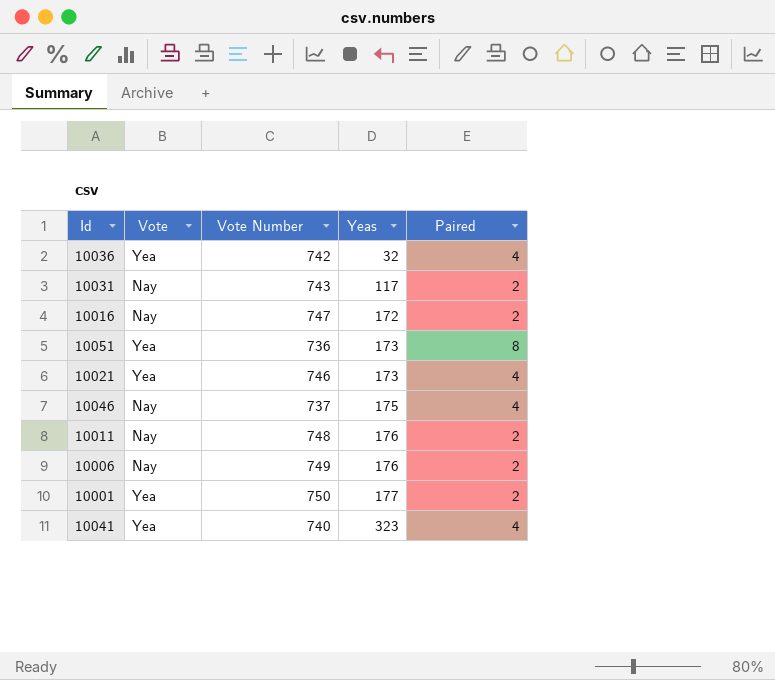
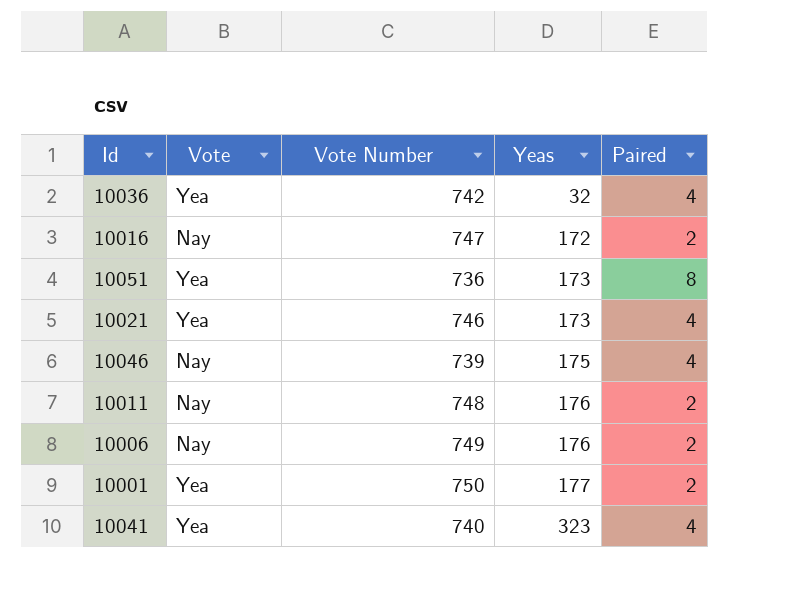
row 10031: Nay | 743 | 117 | 2 -> none
10046 | Vote Number: 737 -> 739

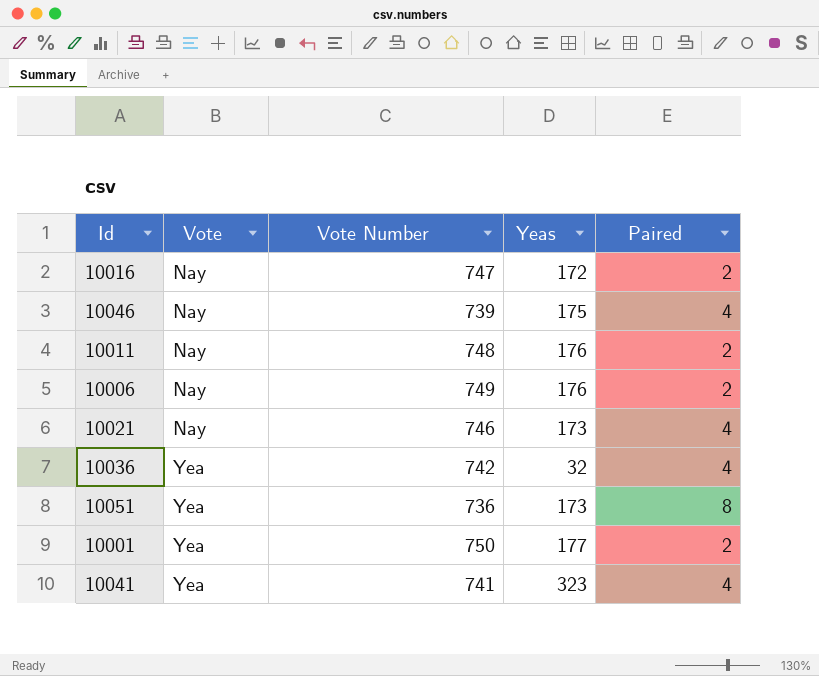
row order: Yeas ascending -> Vote ascending
10021 | Vote: Yea -> Nay
10041 | Vote Number: 740 -> 741

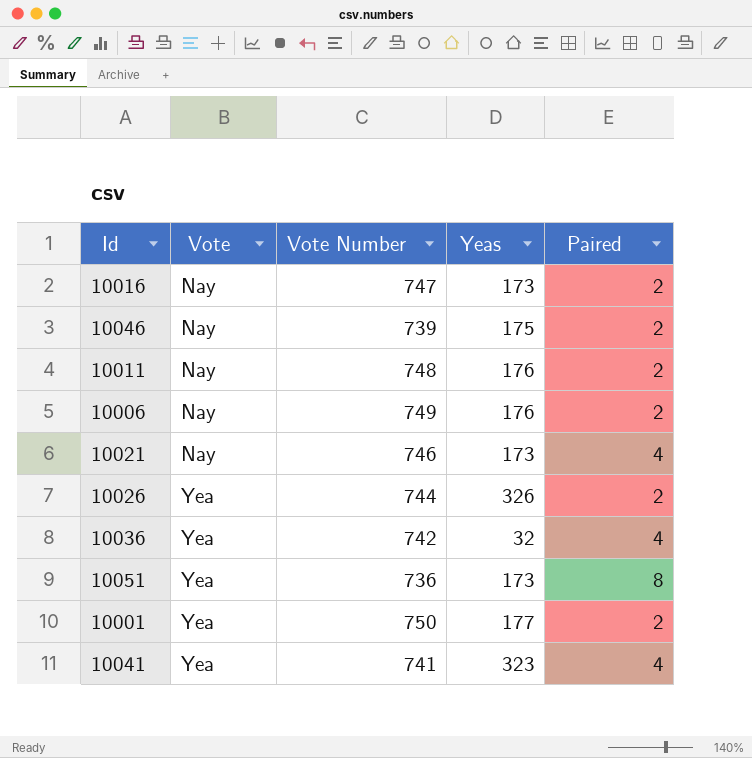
10016 | Yeas: 172 -> 173
10046 | Paired: 4 -> 2
row 10026: none -> Yea | 744 | 326 | 2

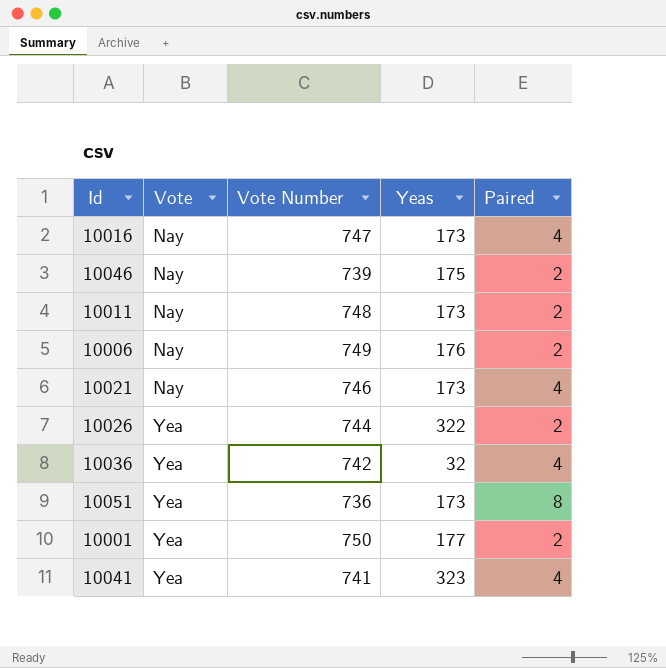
10016 | Paired: 2 -> 4
10011 | Yeas: 176 -> 173
10026 | Yeas: 326 -> 322

